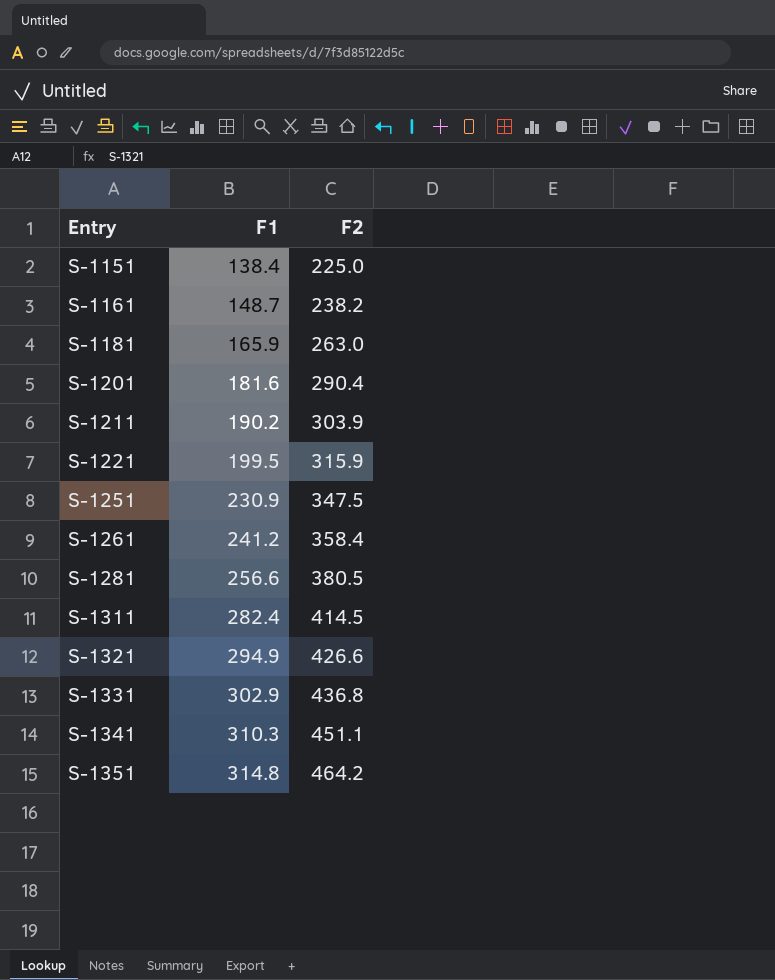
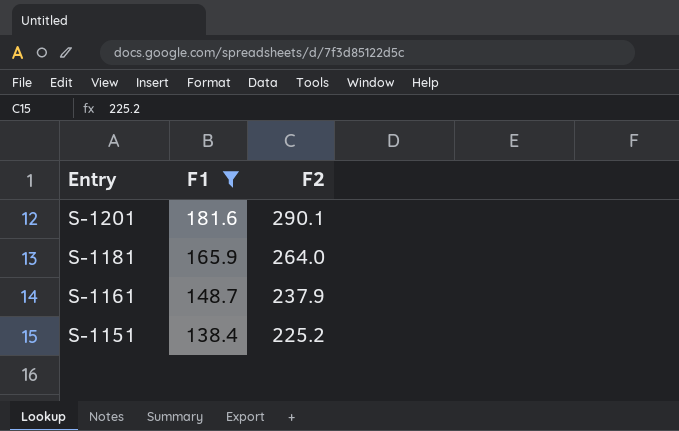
filter: none -> F1 <= 181.6
row order: Entry ascending -> Entry descending
S-1201 | F2: 290.4 -> 290.1
S-1181 | F2: 263.0 -> 264.0
S-1161 | F2: 238.2 -> 237.9
S-1151 | F2: 225.0 -> 225.2

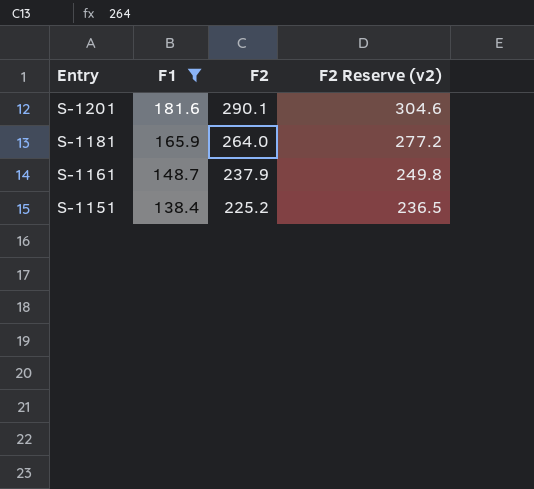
column F2 Reserve (v2) | formula: none -> [F2] * 1.05

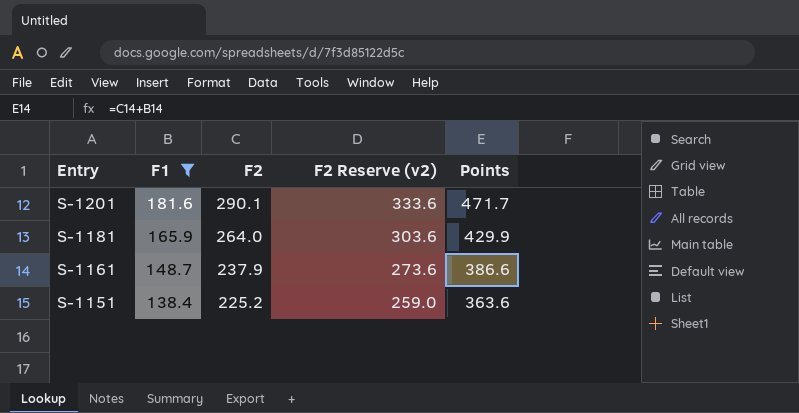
column F2 Reserve (v2) | formula: [F2] * 1.05 -> [F2] * 1.15
column Points | formula: none -> [F1] + [F2]

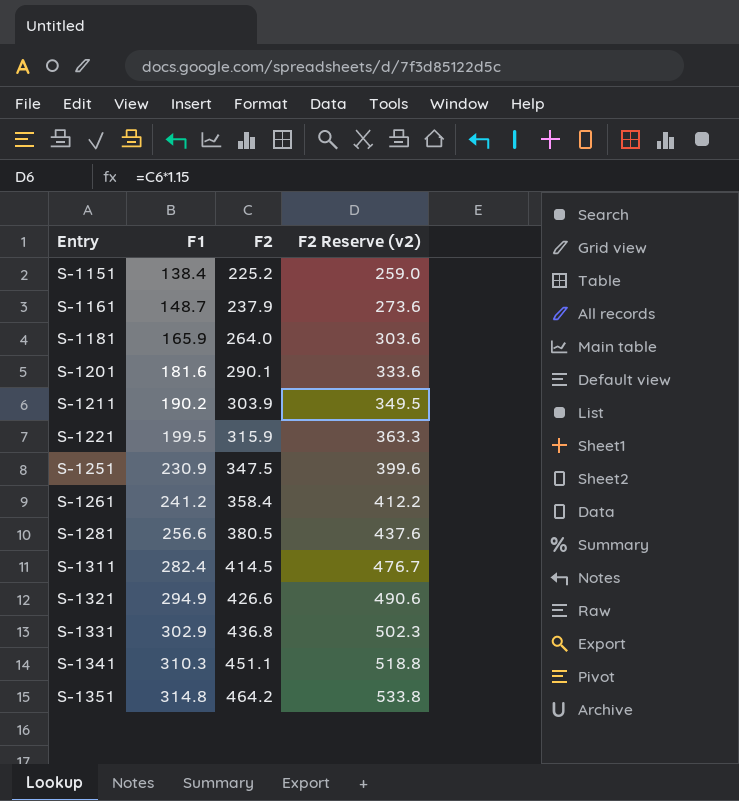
filter: F1 <= 181.6 -> none
row order: Entry descending -> Entry ascending
column Points | formula: [F1] + [F2] -> none

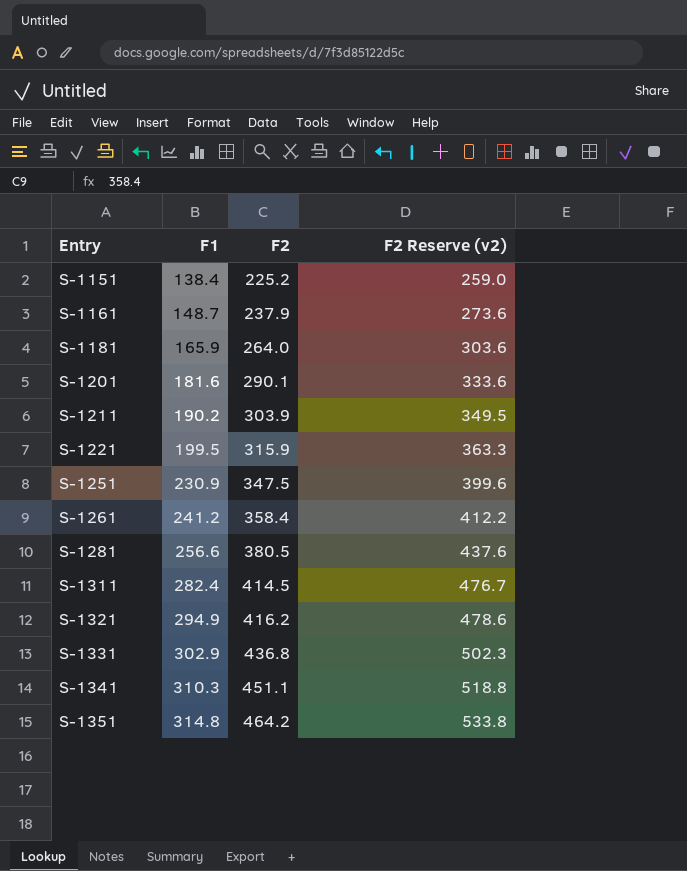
S-1321 | F2: 426.6 -> 416.2
S-1321 | F2 Reserve (v2): 490.6 -> 478.6

